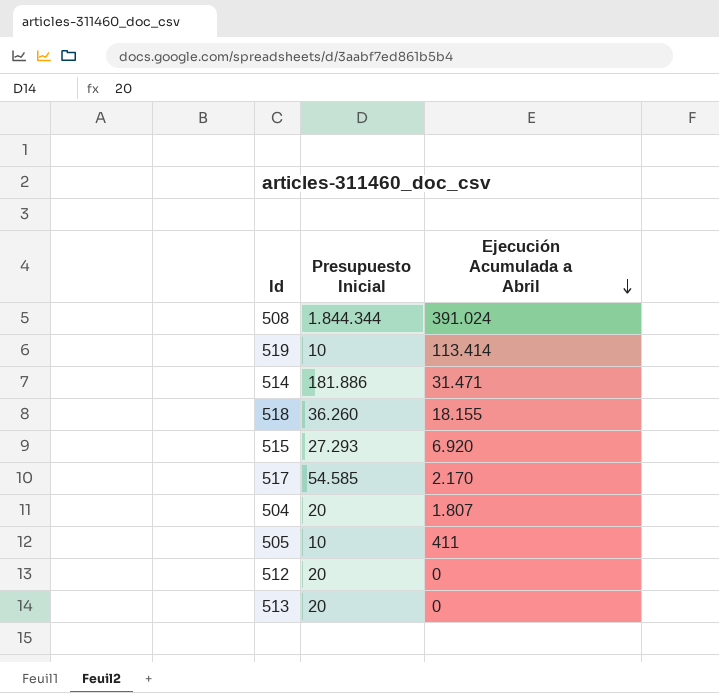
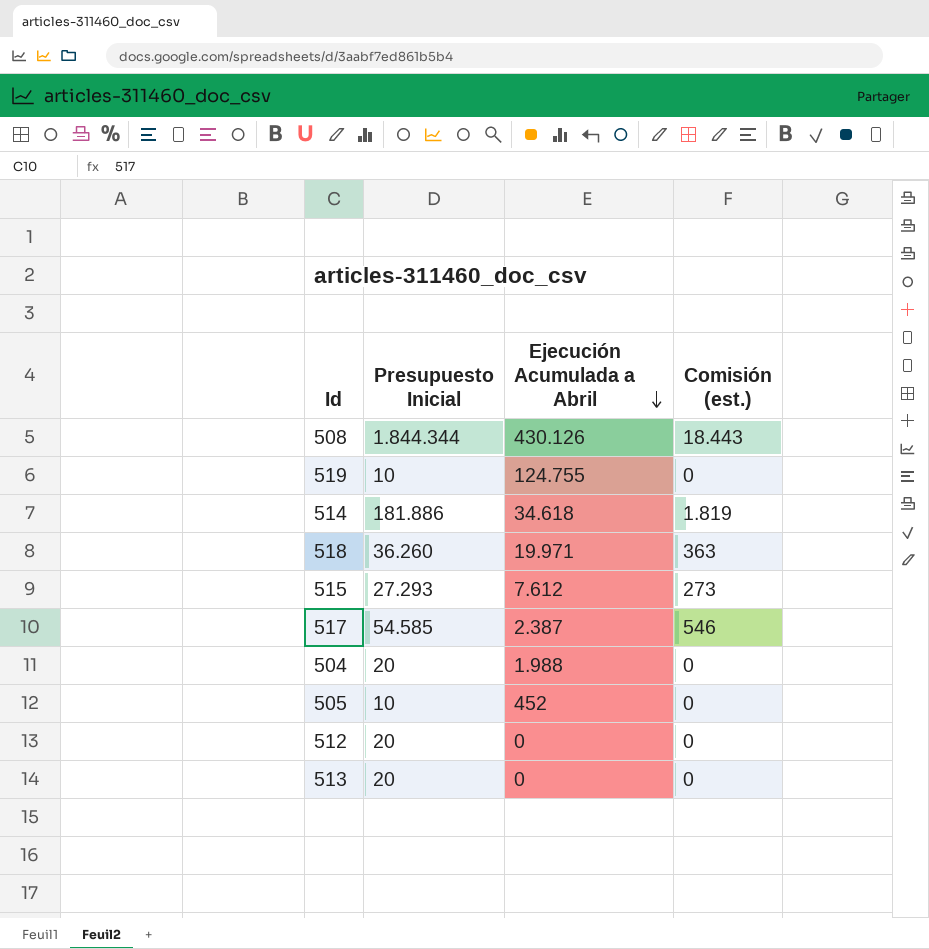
column Comisión (est.) | formula: none -> [Presupuesto Inicial] * 0,01
508 | Ejecución Acumulada a Abril: 391.024 -> 430.126
519 | Ejecución Acumulada a Abril: 113.414 -> 124.755
514 | Ejecución Acumulada a Abril: 31.471 -> 34.618
518 | Ejecución Acumulada a Abril: 18.155 -> 19.971
515 | Ejecución Acumulada a Abril: 6.920 -> 7.612
517 | Ejecución Acumulada a Abril: 2.170 -> 2.387
504 | Ejecución Acumulada a Abril: 1.807 -> 1.988
505 | Ejecución Acumulada a Abril: 411 -> 452

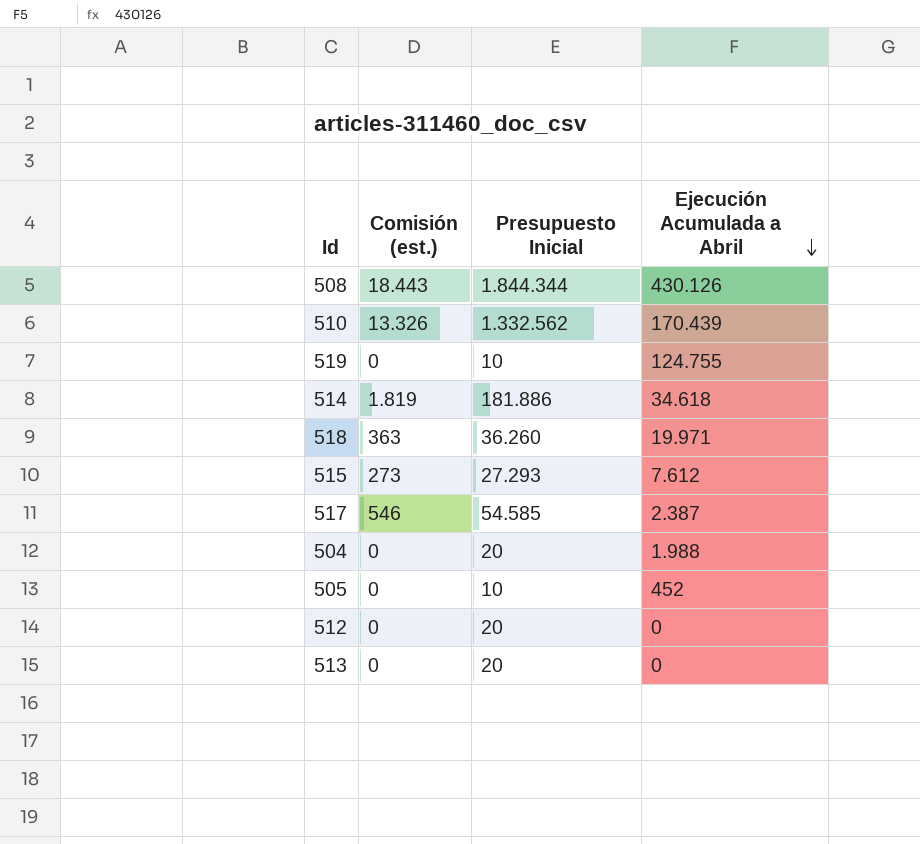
column Comisión (est.) | position: 4 -> 2
row 510: none -> 13.326 | 1.332.562 | 170.439

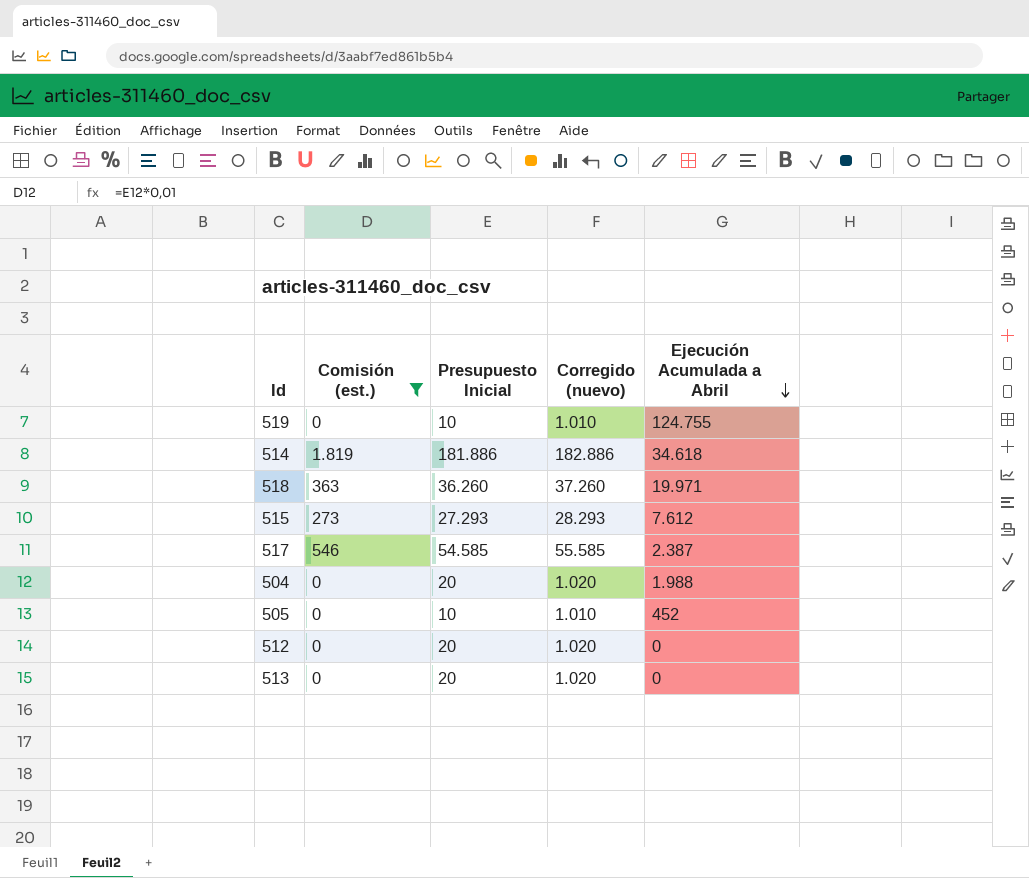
filter: none -> Comisión (est.) <= 1.819
column Corregido (nuevo) | formula: none -> [Presupuesto Inicial] + 1000

